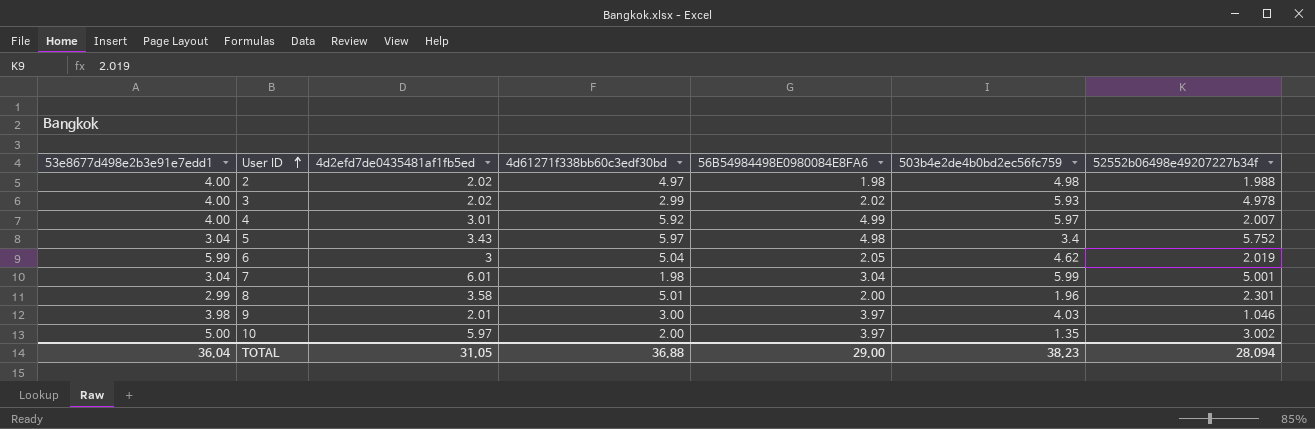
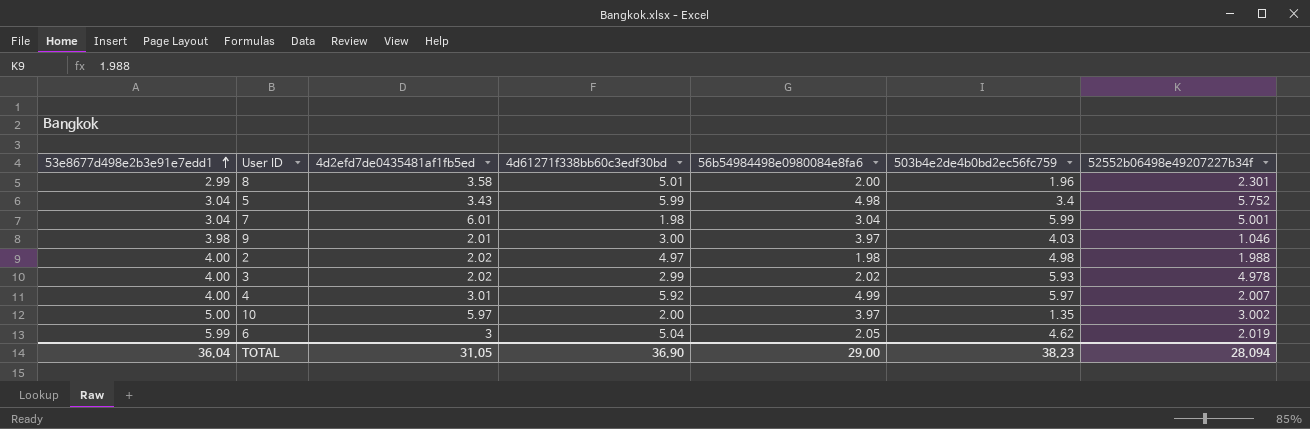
row order: User ID ascending -> 53e8677d498e2b3e91e7edd1 ascending
column name: 56B54984498E0980084E8FA6 -> 56b54984498e0980084e8fa6
5 | 4d61271f338bb60c3edf30bd: 5.97 -> 5.99
TOTAL | 4d61271f338bb60c3edf30bd: 36.88 -> 36.90

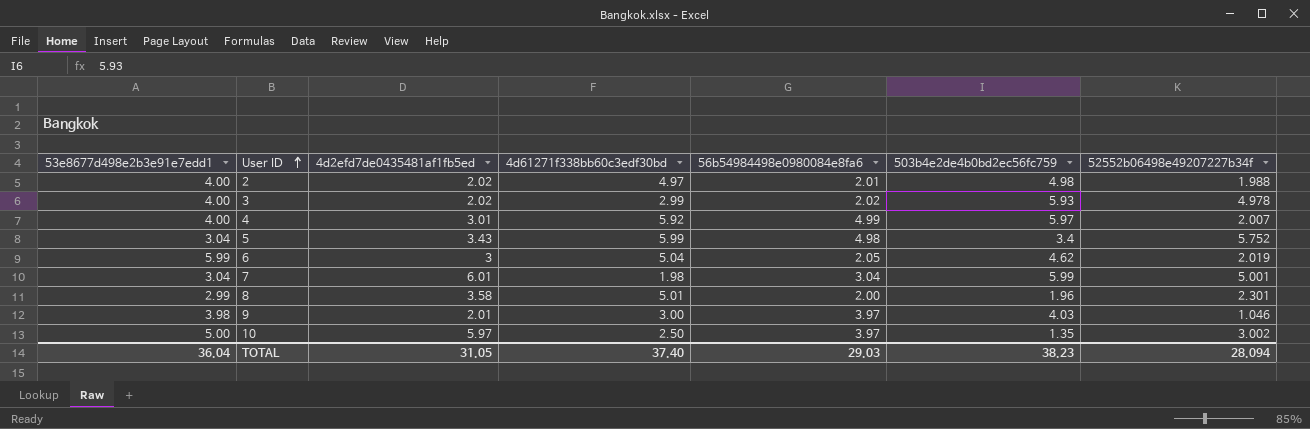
row order: 53e8677d498e2b3e91e7edd1 ascending -> User ID ascending
2 | 56b54984498e0980084e8fa6: 1.98 -> 2.01
10 | 4d61271f338bb60c3edf30bd: 2.00 -> 2.50
TOTAL | 4d61271f338bb60c3edf30bd: 36.90 -> 37.40
TOTAL | 56b54984498e0980084e8fa6: 29.00 -> 29.03

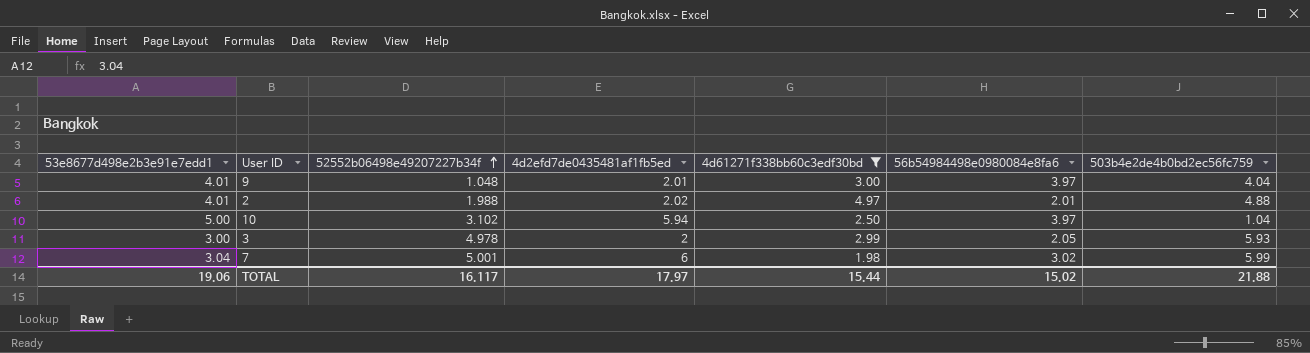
filter: none -> 4d61271f338bb60c3edf30bd <= 4.97
row order: User ID ascending -> 52552b06498e49207227b34f ascending
column 52552b06498e49207227b34f | position: 7 -> 3
9 | 53e8677d498e2b3e91e7edd1: 3.98 -> 4.01
9 | 52552b06498e49207227b34f: 1.046 -> 1.048
9 | 503b4e2de4b0bd2ec56fc759: 4.03 -> 4.04
2 | 53e8677d498e2b3e91e7edd1: 4.00 -> 4.01
2 | 503b4e2de4b0bd2ec56fc759: 4.98 -> 4.88
10 | 52552b06498e49207227b34f: 3.002 -> 3.102
10 | 4d2efd7de0435481af1fb5ed: 5.97 -> 5.94
10 | 503b4e2de4b0bd2ec56fc759: 1.35 -> 1.04
3 | 53e8677d498e2b3e91e7edd1: 4.00 -> 3.00
3 | 4d2efd7de0435481af1fb5ed: 2.02 -> 2
3 | 56b54984498e0980084e8fa6: 2.02 -> 2.05
7 | 4d2efd7de0435481af1fb5ed: 6.01 -> 6
7 | 56b54984498e0980084e8fa6: 3.04 -> 3.02
TOTAL | 53e8677d498e2b3e91e7edd1: 36.04 -> 19.06
TOTAL | 52552b06498e49207227b34f: 28.094 -> 16.117
TOTAL | 4d2efd7de0435481af1fb5ed: 31.05 -> 17.97
TOTAL | 4d61271f338bb60c3edf30bd: 37.40 -> 15.44
TOTAL | 56b54984498e0980084e8fa6: 29.03 -> 15.02
TOTAL | 503b4e2de4b0bd2ec56fc759: 38.23 -> 21.88

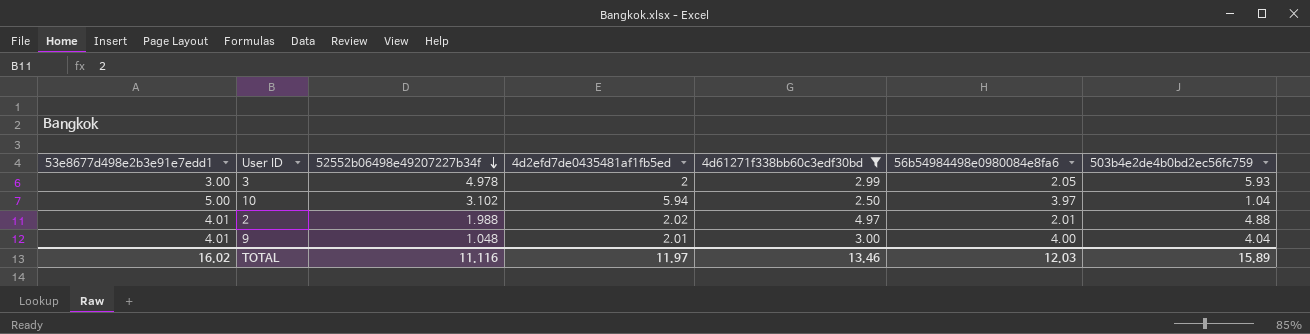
row order: 52552b06498e49207227b34f ascending -> 52552b06498e49207227b34f descending
row 7: 3.04 | 5.001 | 6 | 1.98 | 3.02 | 5.99 -> none
9 | 56b54984498e0980084e8fa6: 3.97 -> 4.00
TOTAL | 53e8677d498e2b3e91e7edd1: 19.06 -> 16.02
TOTAL | 52552b06498e49207227b34f: 16.117 -> 11.116
TOTAL | 4d2efd7de0435481af1fb5ed: 17.97 -> 11.97
TOTAL | 4d61271f338bb60c3edf30bd: 15.44 -> 13.46
TOTAL | 56b54984498e0980084e8fa6: 15.02 -> 12.03
TOTAL | 503b4e2de4b0bd2ec56fc759: 21.88 -> 15.89

